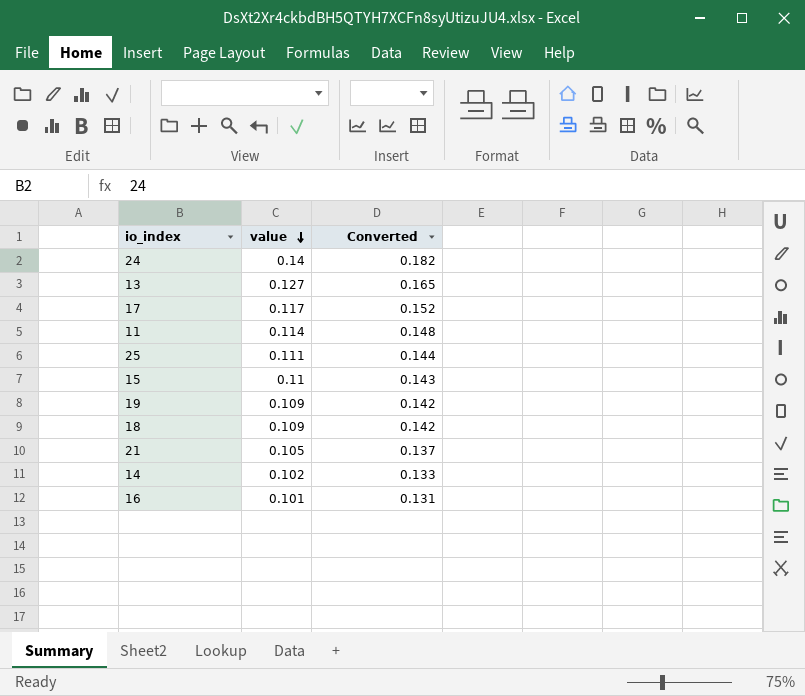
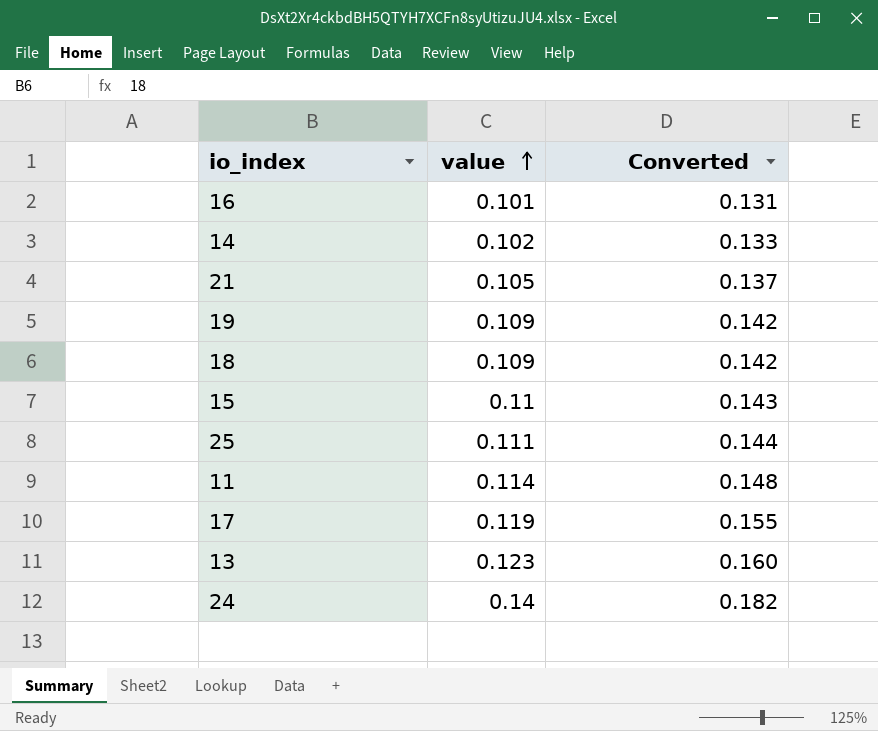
row order: value descending -> value ascending
17 | value: 0.117 -> 0.119
17 | Converted: 0.152 -> 0.155
13 | value: 0.127 -> 0.123
13 | Converted: 0.165 -> 0.160

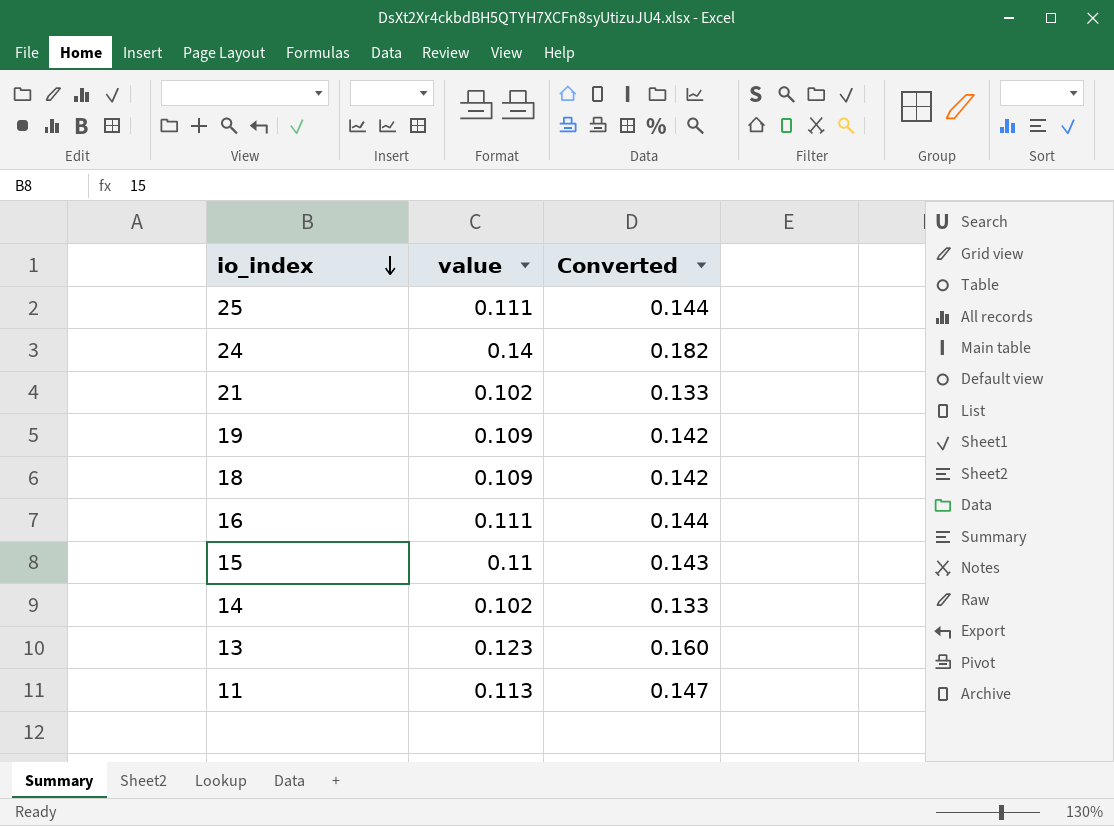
row order: value ascending -> io_index descending
row 17: 0.119 | 0.155 -> none
21 | value: 0.105 -> 0.102
21 | Converted: 0.137 -> 0.133
16 | value: 0.101 -> 0.111
16 | Converted: 0.131 -> 0.144
11 | value: 0.114 -> 0.113
11 | Converted: 0.148 -> 0.147

